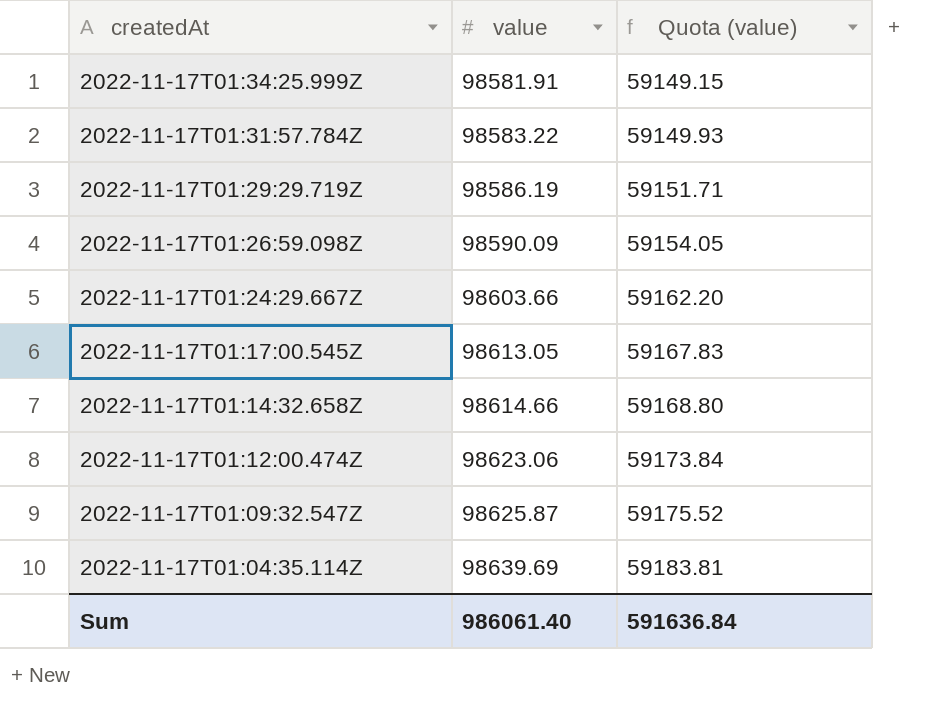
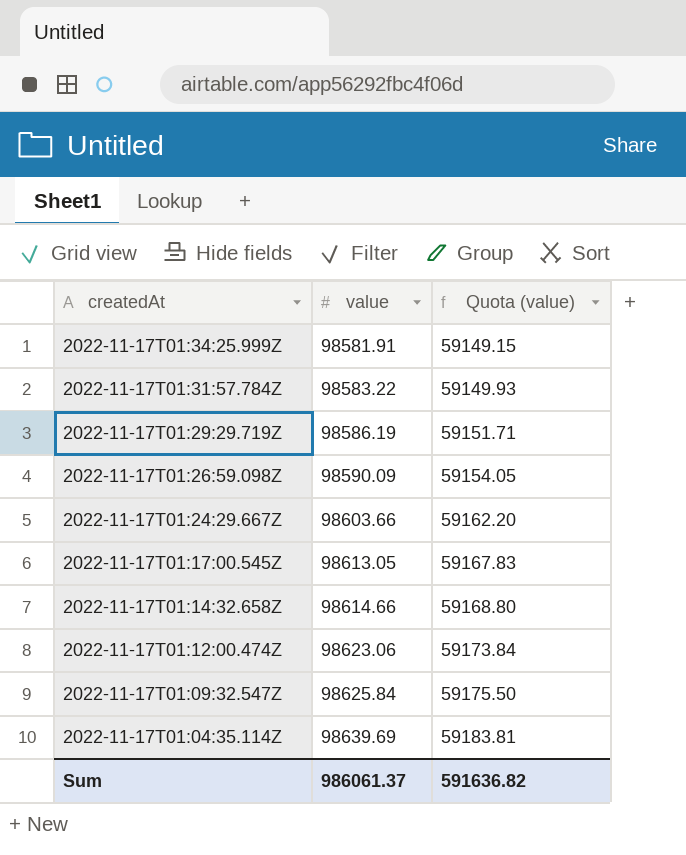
2022-11-17T01:09:32.547Z | value: 98625.87 -> 98625.84
2022-11-17T01:09:32.547Z | Quota (value): 59175.52 -> 59175.50
Sum | value: 986061.40 -> 986061.37
Sum | Quota (value): 591636.84 -> 591636.82

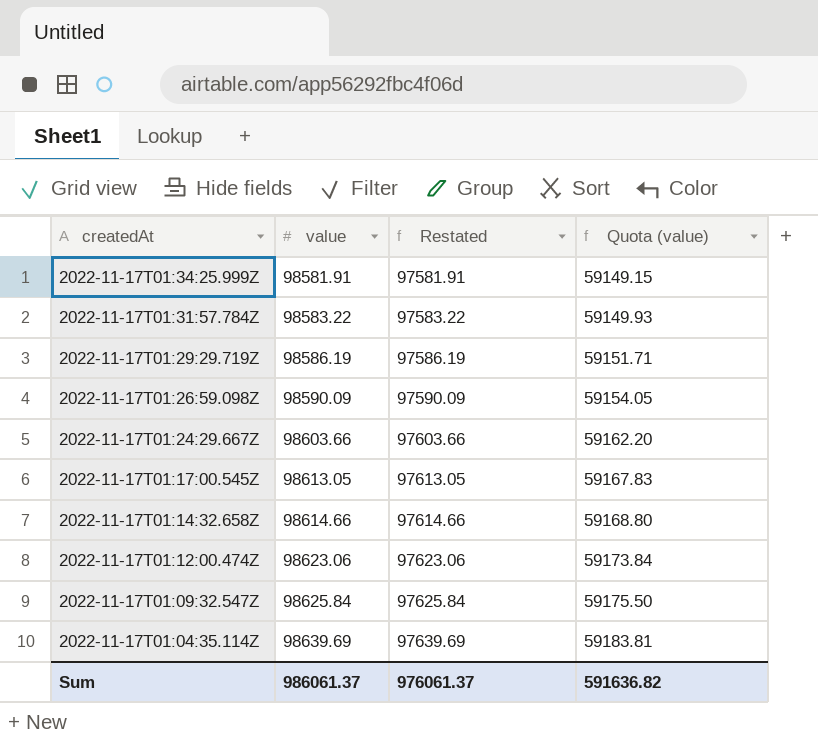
column Restated | formula: none -> [value] - 1000

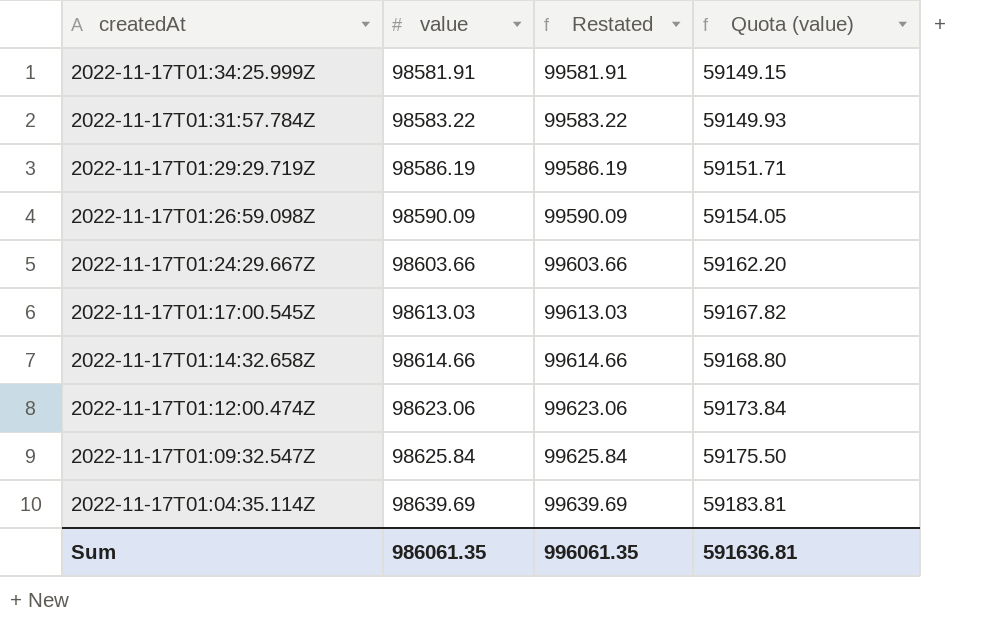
column Restated | formula: [value] - 1000 -> [value] + 1000
2022-11-17T01:17:00.545Z | value: 98613.05 -> 98613.03
2022-11-17T01:17:00.545Z | Quota (value): 59167.83 -> 59167.82
Sum | value: 986061.37 -> 986061.35
Sum | Restated: 976061.37 -> 996061.35
Sum | Quota (value): 591636.82 -> 591636.81

